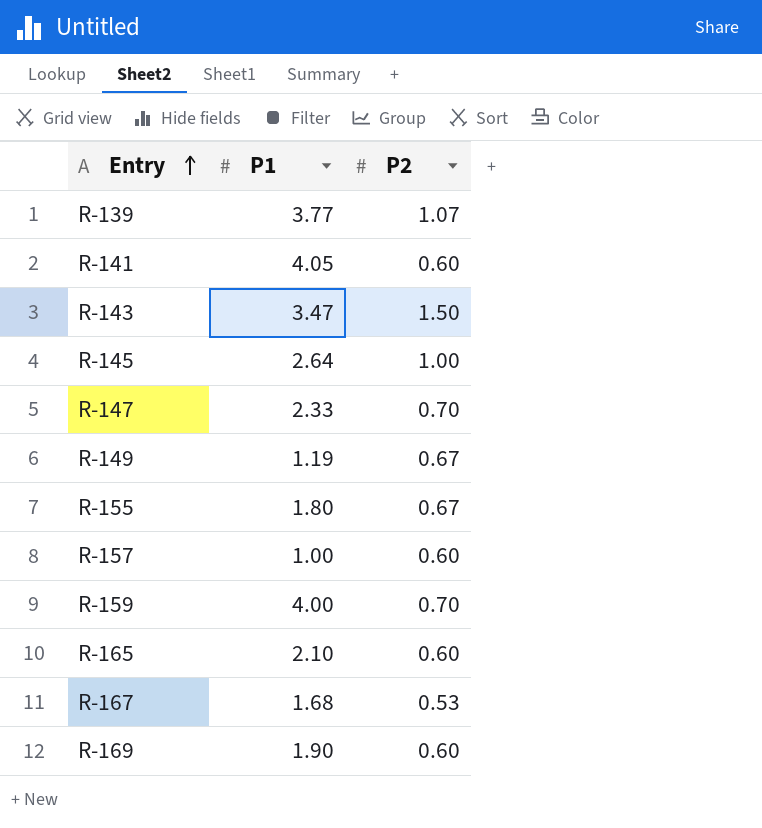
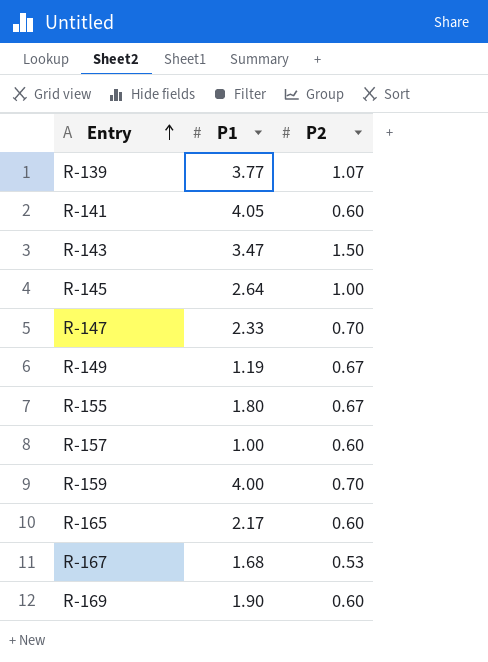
R-165 | P1: 2.10 -> 2.17

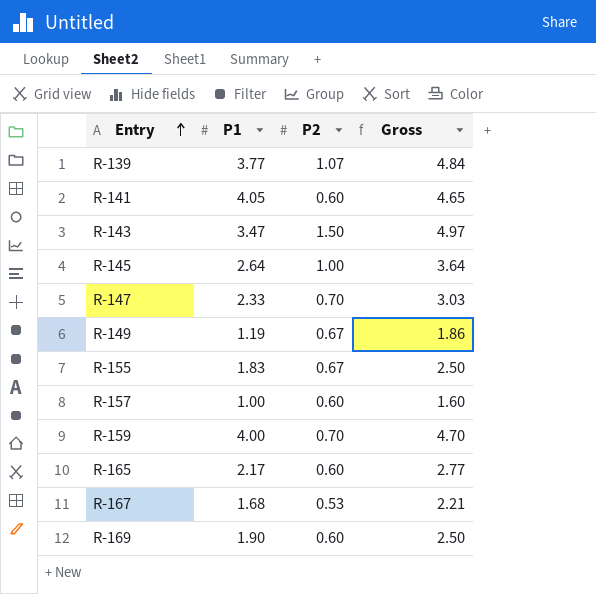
column Gross | formula: none -> [P1] + [P2]
R-155 | P1: 1.80 -> 1.83

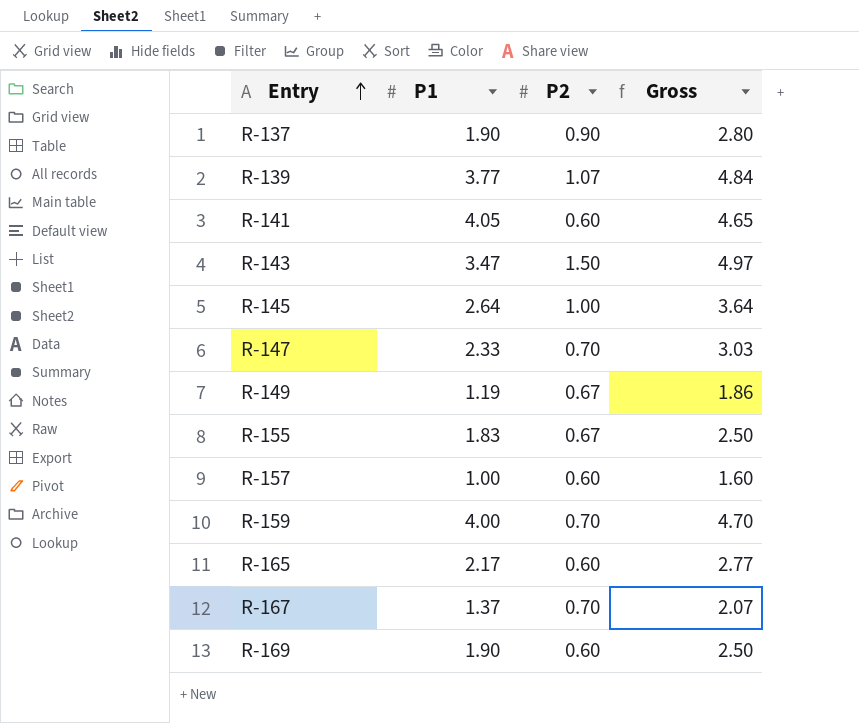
row R-137: none -> 1.90 | 0.90 | 2.80
R-167 | P1: 1.68 -> 1.37
R-167 | P2: 0.53 -> 0.70
R-167 | Gross: 2.21 -> 2.07

